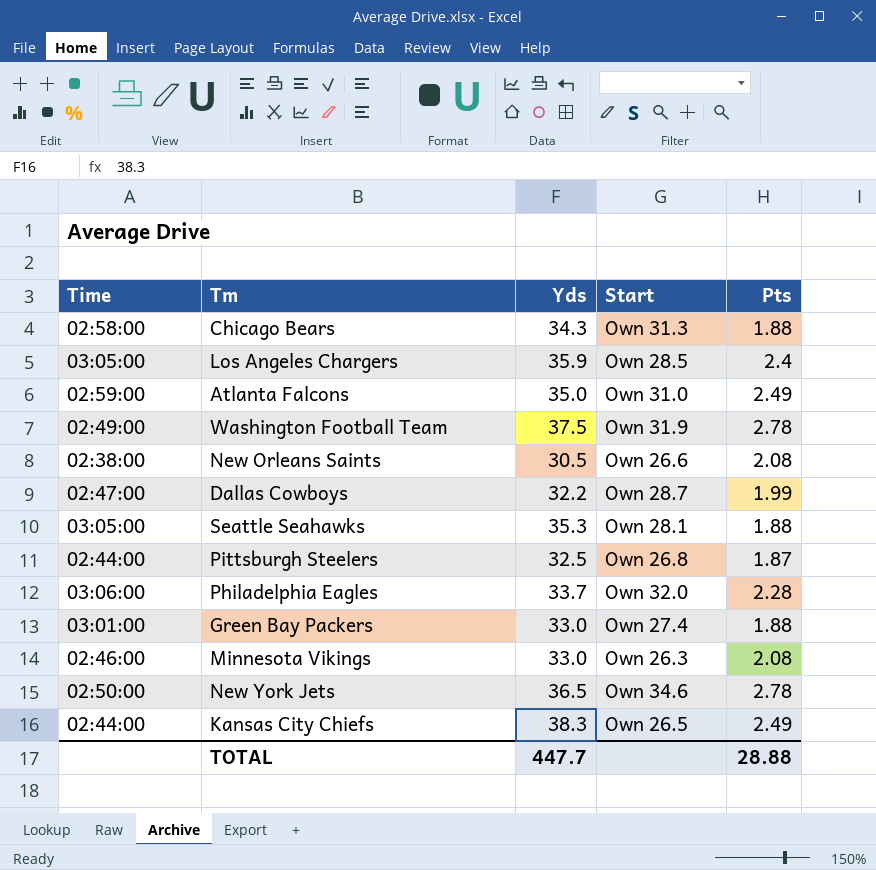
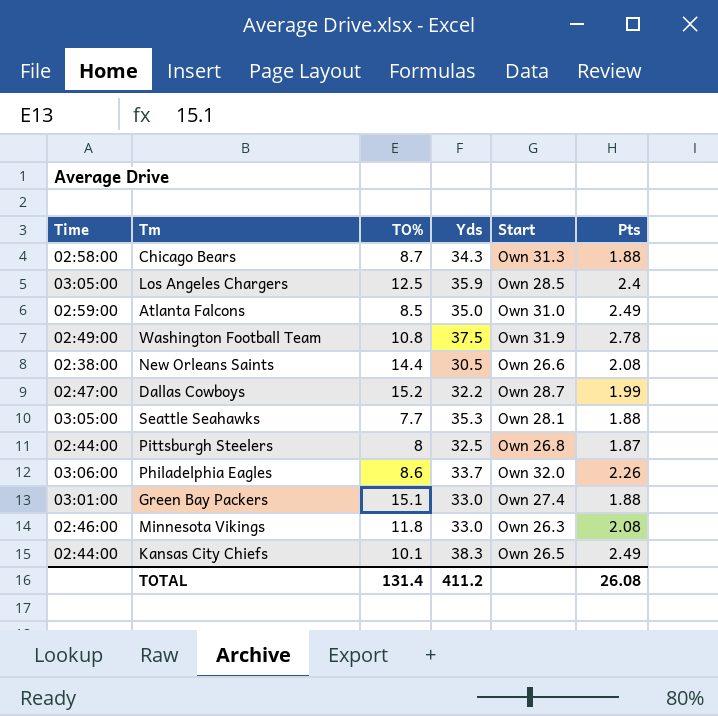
column TO% | position: none -> 3
row New York Jets: 02:50:00 | 36.5 | Own 34.6 | 2.78 -> none
Philadelphia Eagles | Pts: 2.28 -> 2.26
TOTAL | Yds: 447.7 -> 411.2
TOTAL | Pts: 28.88 -> 26.08

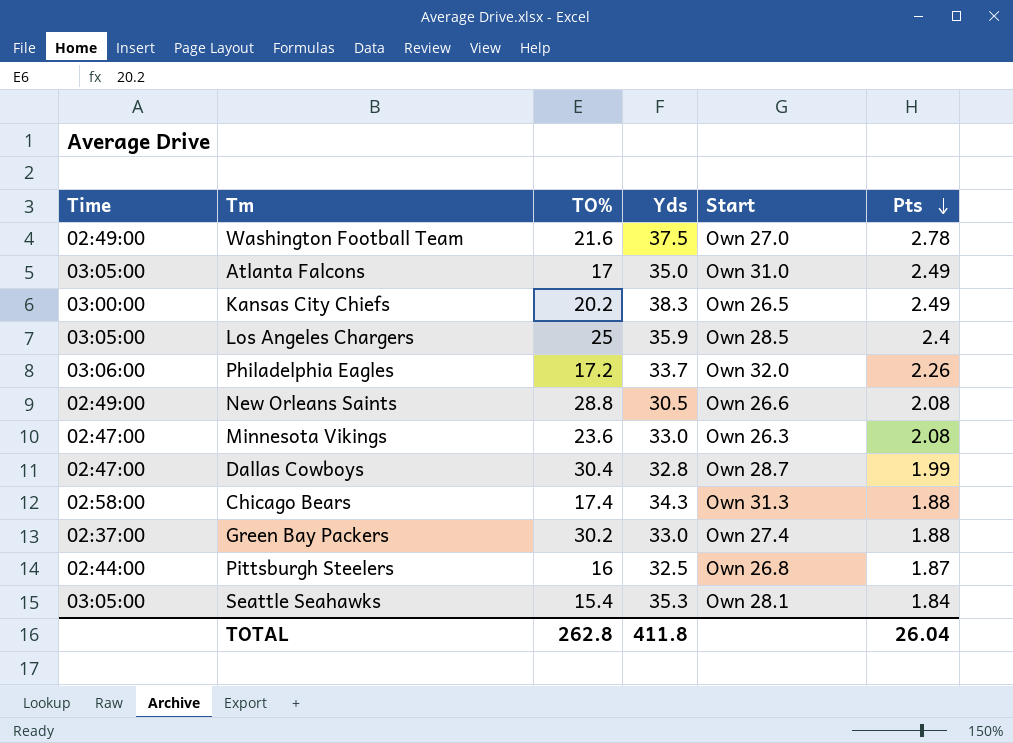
row order: none -> Pts descending
Washington Football Team | TO%: 10.8 -> 21.6
Washington Football Team | Start: Own 31.9 -> Own 27.0
Atlanta Falcons | Time: 02:59:00 -> 03:05:00
Atlanta Falcons | TO%: 8.5 -> 17
Kansas City Chiefs | Time: 02:44:00 -> 03:00:00
Kansas City Chiefs | TO%: 10.1 -> 20.2
Los Angeles Chargers | TO%: 12.5 -> 25
Philadelphia Eagles | TO%: 8.6 -> 17.2
New Orleans Saints | Time: 02:38:00 -> 02:49:00
New Orleans Saints | TO%: 14.4 -> 28.8
Minnesota Vikings | Time: 02:46:00 -> 02:47:00
Minnesota Vikings | TO%: 11.8 -> 23.6
Dallas Cowboys | TO%: 15.2 -> 30.4
Dallas Cowboys | Yds: 32.2 -> 32.8
Chicago Bears | TO%: 8.7 -> 17.4
Green Bay Packers | Time: 03:01:00 -> 02:37:00
Green Bay Packers | TO%: 15.1 -> 30.2
Pittsburgh Steelers | TO%: 8 -> 16
Seattle Seahawks | TO%: 7.7 -> 15.4
Seattle Seahawks | Pts: 1.88 -> 1.84
TOTAL | TO%: 131.4 -> 262.8
TOTAL | Yds: 411.2 -> 411.8
TOTAL | Pts: 26.08 -> 26.04

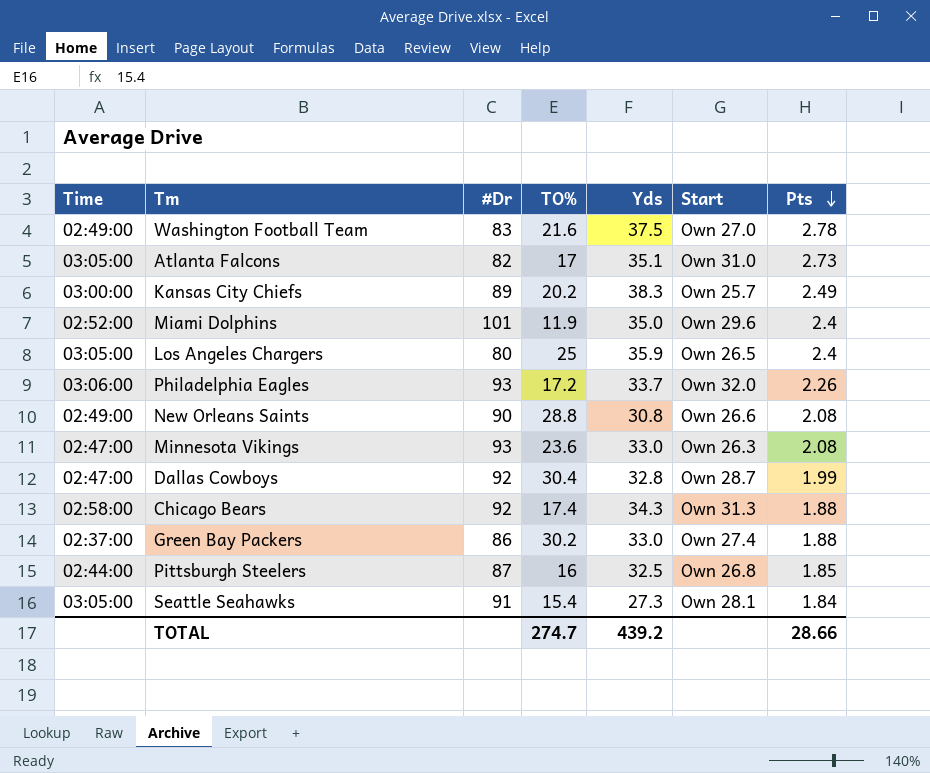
column #Dr | position: none -> 3
Atlanta Falcons | Yds: 35.0 -> 35.1
Atlanta Falcons | Pts: 2.49 -> 2.73
Kansas City Chiefs | Start: Own 26.5 -> Own 25.7
row Miami Dolphins: none -> 02:52:00 | 101 | 11.9 | 35.0 | Own 29.6 | 2.4
Los Angeles Chargers | Start: Own 28.5 -> Own 26.5
New Orleans Saints | Yds: 30.5 -> 30.8
Pittsburgh Steelers | Pts: 1.87 -> 1.85
Seattle Seahawks | Yds: 35.3 -> 27.3
TOTAL | TO%: 262.8 -> 274.7
TOTAL | Yds: 411.8 -> 439.2
TOTAL | Pts: 26.04 -> 28.66

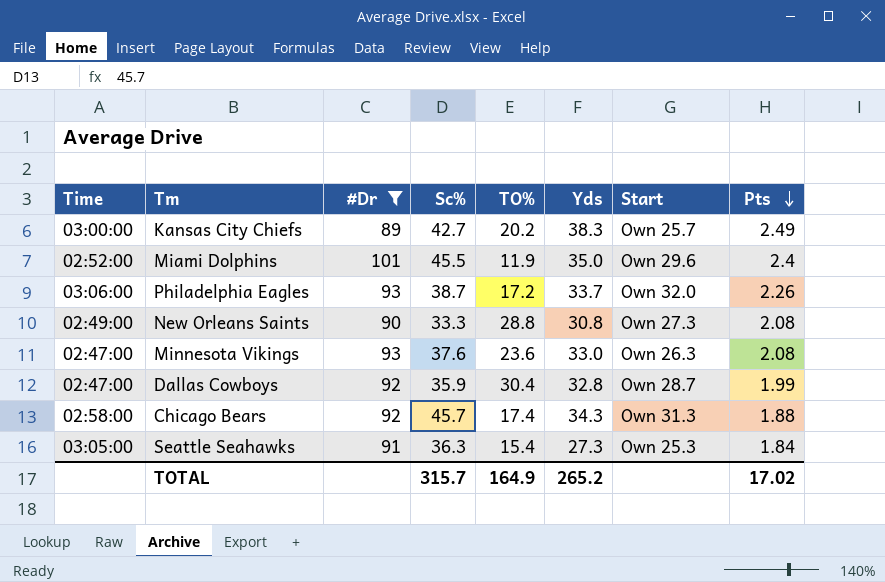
filter: none -> #Dr >= 89
column Sc% | position: none -> 4
New Orleans Saints | Start: Own 26.6 -> Own 27.3
Seattle Seahawks | Start: Own 28.1 -> Own 25.3
TOTAL | TO%: 274.7 -> 164.9
TOTAL | Yds: 439.2 -> 265.2
TOTAL | Pts: 28.66 -> 17.02

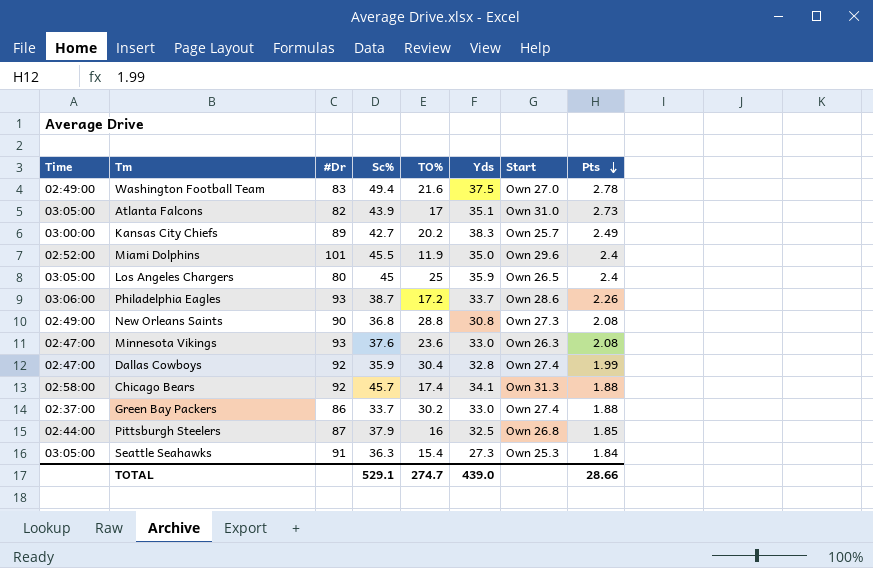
filter: #Dr >= 89 -> none
Philadelphia Eagles | Start: Own 32.0 -> Own 28.6
New Orleans Saints | Sc%: 33.3 -> 36.8
Dallas Cowboys | Start: Own 28.7 -> Own 27.4
Chicago Bears | Yds: 34.3 -> 34.1
TOTAL | Sc%: 315.7 -> 529.1
TOTAL | TO%: 164.9 -> 274.7
TOTAL | Yds: 265.2 -> 439.0
TOTAL | Pts: 17.02 -> 28.66

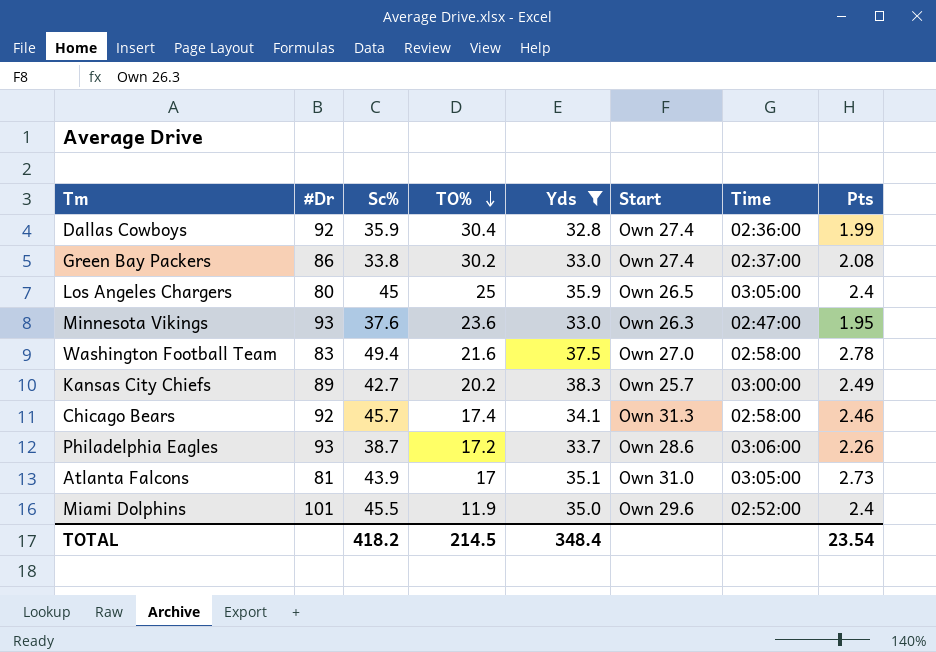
filter: none -> Yds >= 32.8
row order: Pts descending -> TO% descending
column Time | position: 1 -> 7
Dallas Cowboys | Time: 02:47:00 -> 02:36:00
Green Bay Packers | Sc%: 33.7 -> 33.8
Green Bay Packers | Pts: 1.88 -> 2.08
Minnesota Vikings | Pts: 2.08 -> 1.95
Washington Football Team | Time: 02:49:00 -> 02:58:00
Chicago Bears | Pts: 1.88 -> 2.46
Atlanta Falcons | #Dr: 82 -> 81
TOTAL | Sc%: 529.1 -> 418.2
TOTAL | TO%: 274.7 -> 214.5
TOTAL | Yds: 439.0 -> 348.4
TOTAL | Pts: 28.66 -> 23.54

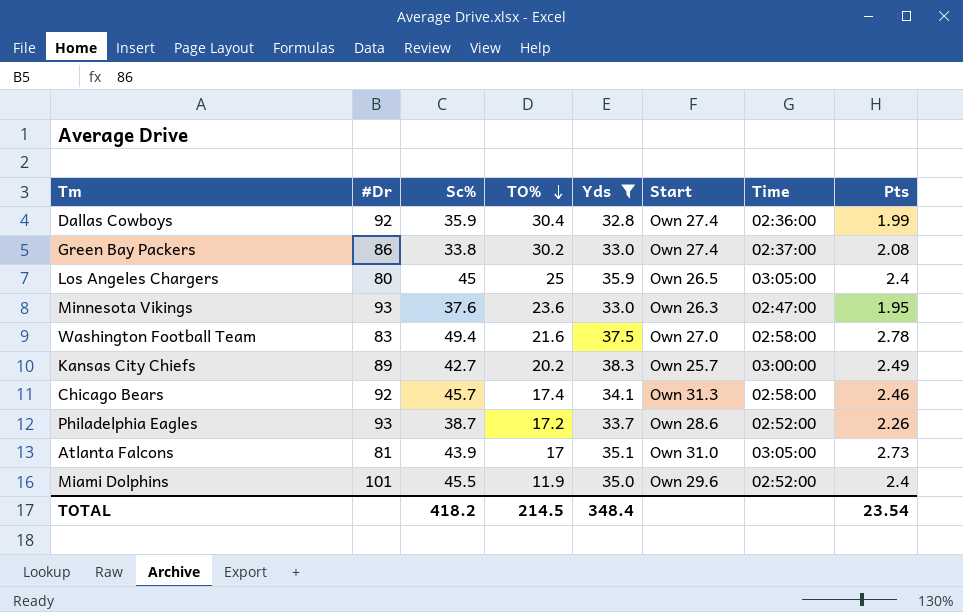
Philadelphia Eagles | Time: 03:06:00 -> 02:52:00

